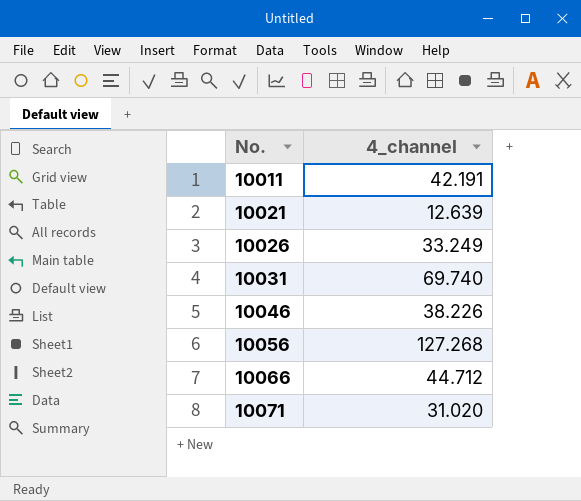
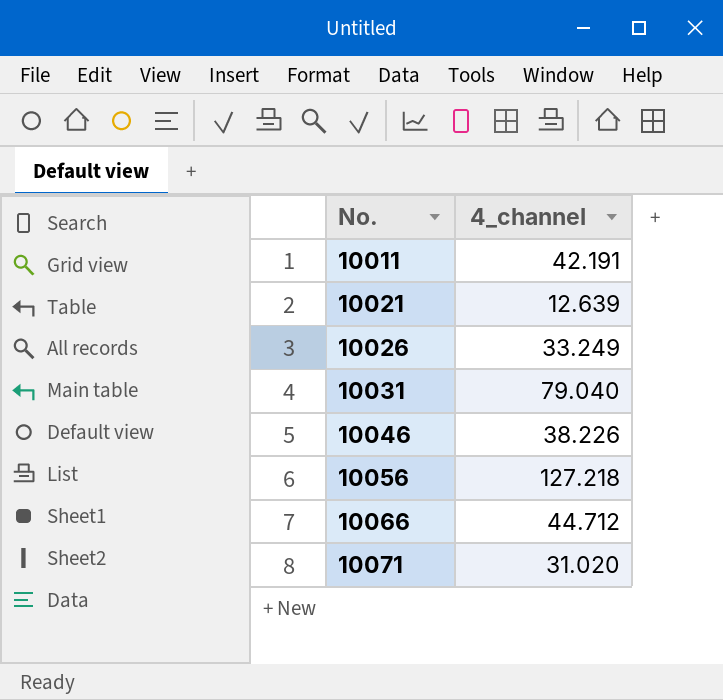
10031 | 4_channel: 69.740 -> 79.040
10056 | 4_channel: 127.268 -> 127.218

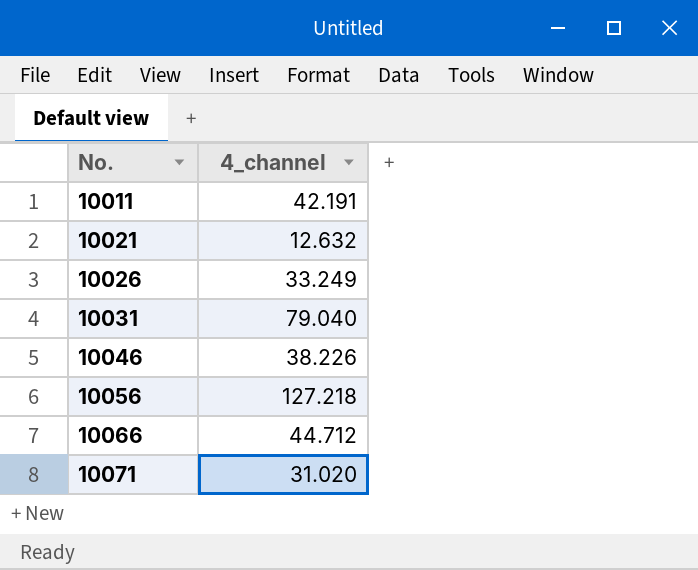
10021 | 4_channel: 12.639 -> 12.632

